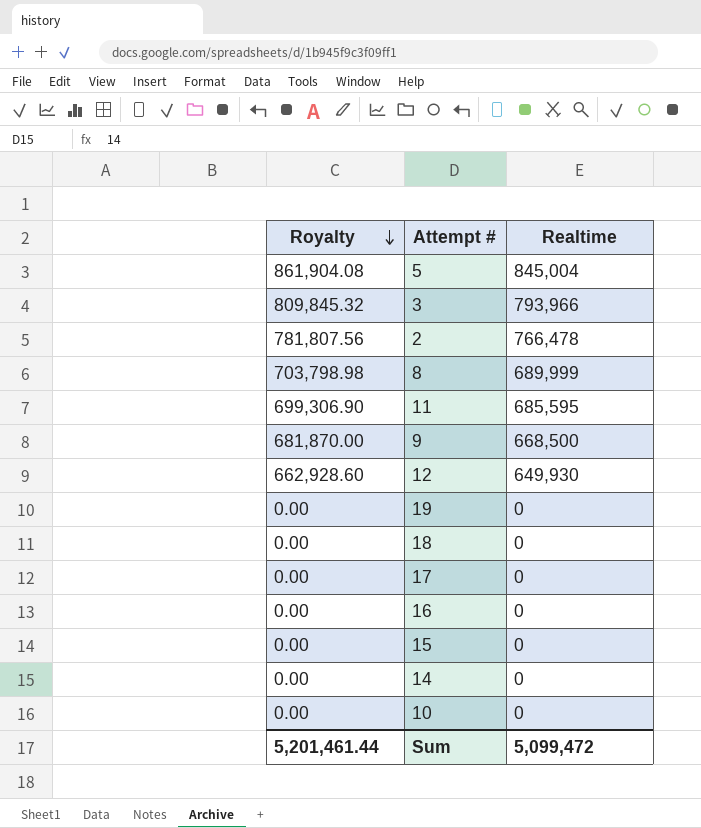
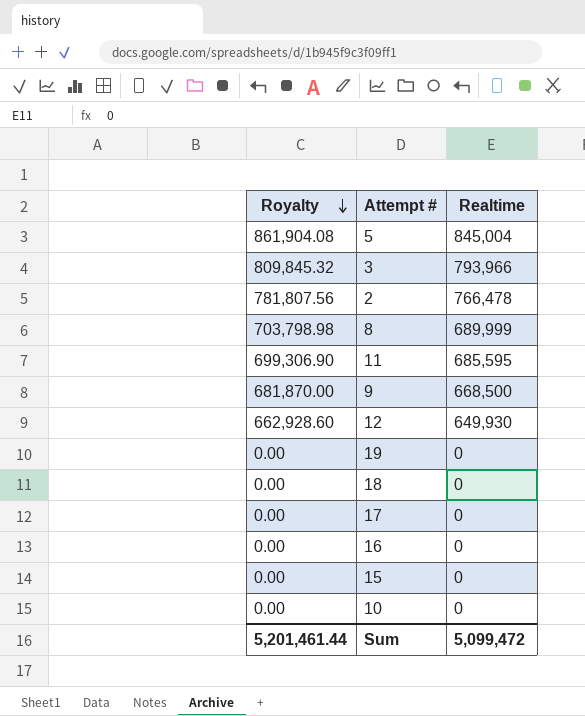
row 14: 0.00 | 0 -> none

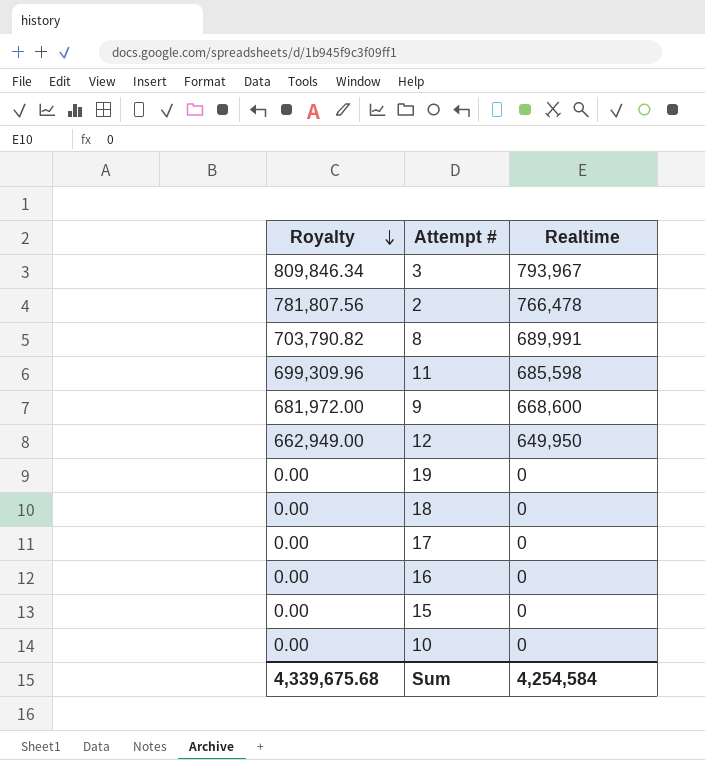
row 5: 861,904.08 | 845,004 -> none
3 | Royalty: 809,845.32 -> 809,846.34
3 | Realtime: 793,966 -> 793,967
8 | Royalty: 703,798.98 -> 703,790.82
8 | Realtime: 689,999 -> 689,991
11 | Royalty: 699,306.90 -> 699,309.96
11 | Realtime: 685,595 -> 685,598
9 | Royalty: 681,870.00 -> 681,972.00
9 | Realtime: 668,500 -> 668,600
12 | Royalty: 662,928.60 -> 662,949.00
12 | Realtime: 649,930 -> 649,950
Sum | Royalty: 5,201,461.44 -> 4,339,675.68
Sum | Realtime: 5,099,472 -> 4,254,584

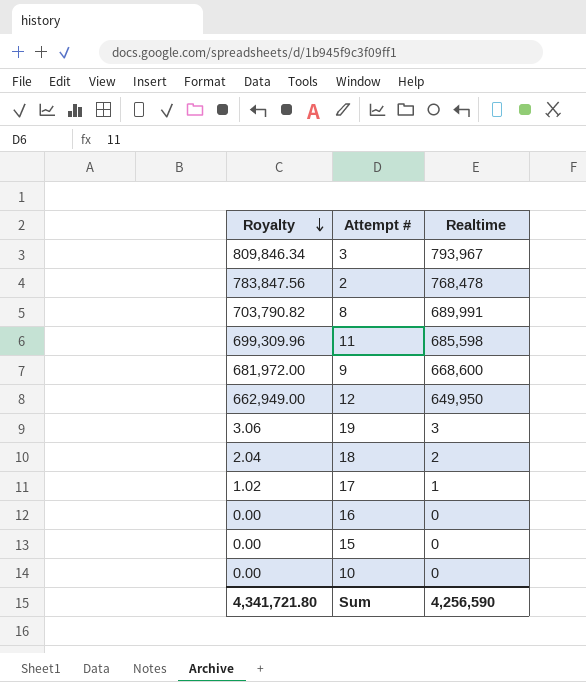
2 | Royalty: 781,807.56 -> 783,847.56
2 | Realtime: 766,478 -> 768,478
19 | Royalty: 0.00 -> 3.06
19 | Realtime: 0 -> 3
18 | Royalty: 0.00 -> 2.04
18 | Realtime: 0 -> 2
17 | Royalty: 0.00 -> 1.02
17 | Realtime: 0 -> 1
Sum | Royalty: 4,339,675.68 -> 4,341,721.80
Sum | Realtime: 4,254,584 -> 4,256,590

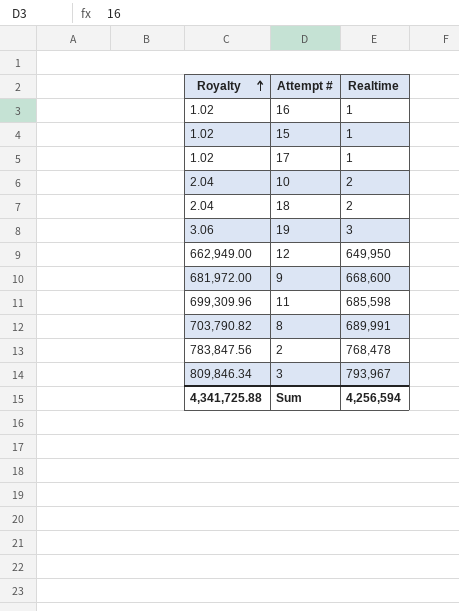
row order: Royalty descending -> Royalty ascending
16 | Royalty: 0.00 -> 1.02
16 | Realtime: 0 -> 1
15 | Royalty: 0.00 -> 1.02
15 | Realtime: 0 -> 1
10 | Royalty: 0.00 -> 2.04
10 | Realtime: 0 -> 2
Sum | Royalty: 4,341,721.80 -> 4,341,725.88
Sum | Realtime: 4,256,590 -> 4,256,594

